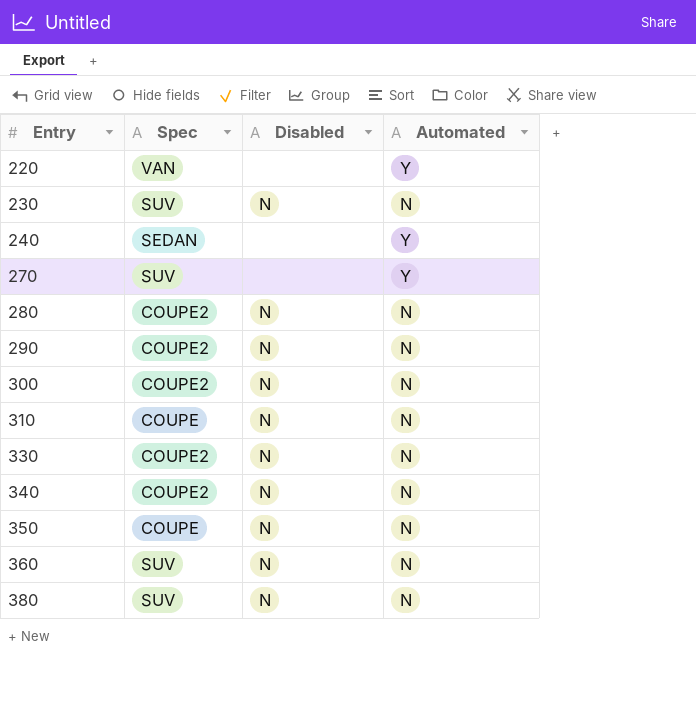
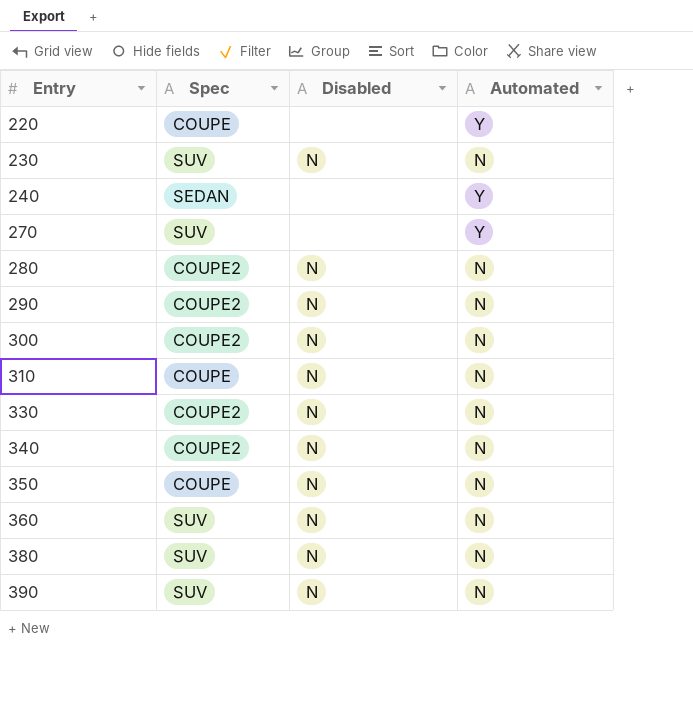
220 | Spec: VAN -> COUPE
row 390: none -> SUV | N | N

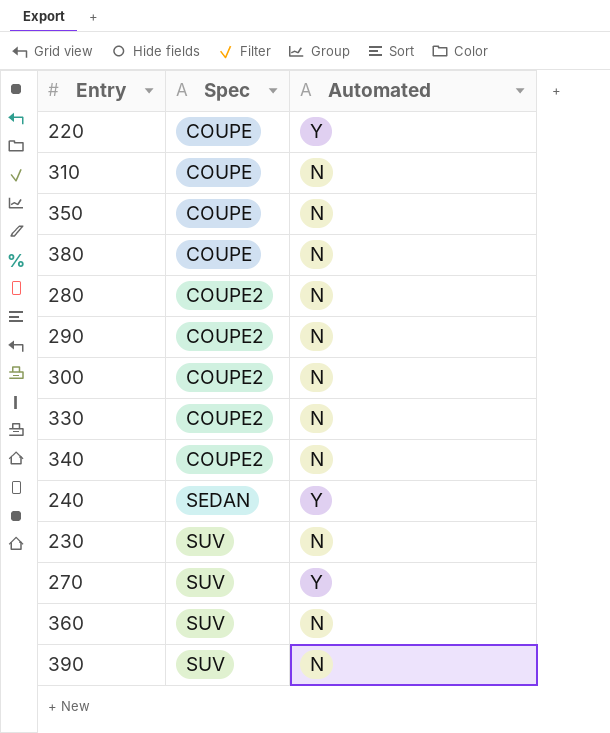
row order: Entry ascending -> Spec ascending
column Disabled | position: 3 -> none
380 | Spec: SUV -> COUPE

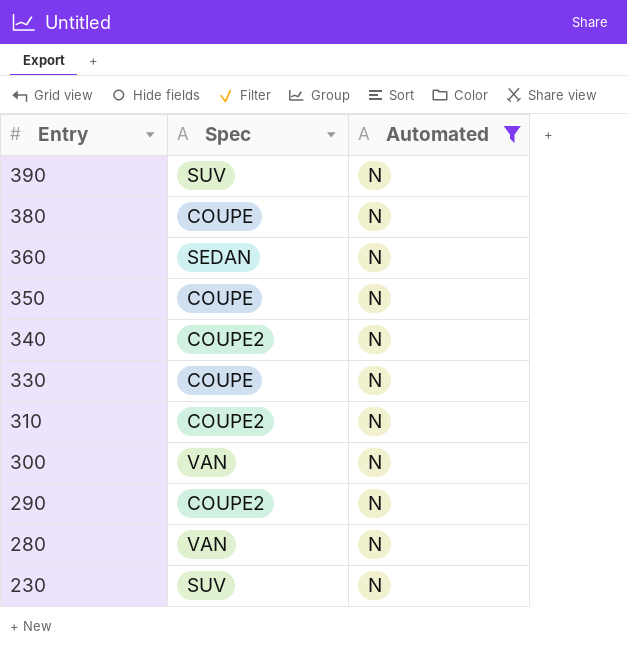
filter: none -> Automated = N
row order: Spec ascending -> Entry descending
360 | Spec: SUV -> SEDAN
330 | Spec: COUPE2 -> COUPE
310 | Spec: COUPE -> COUPE2
300 | Spec: COUPE2 -> VAN
280 | Spec: COUPE2 -> VAN

